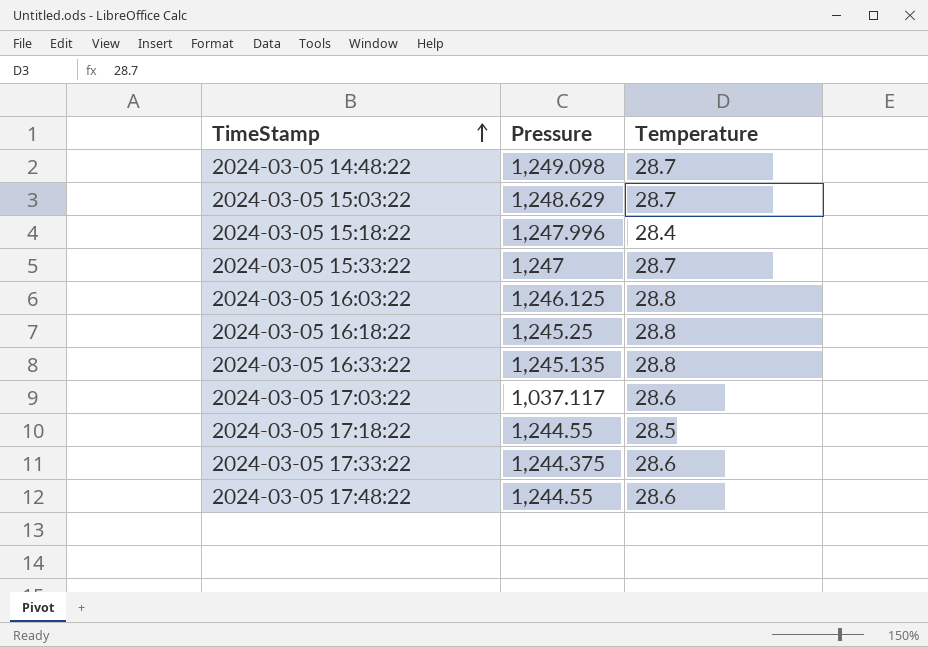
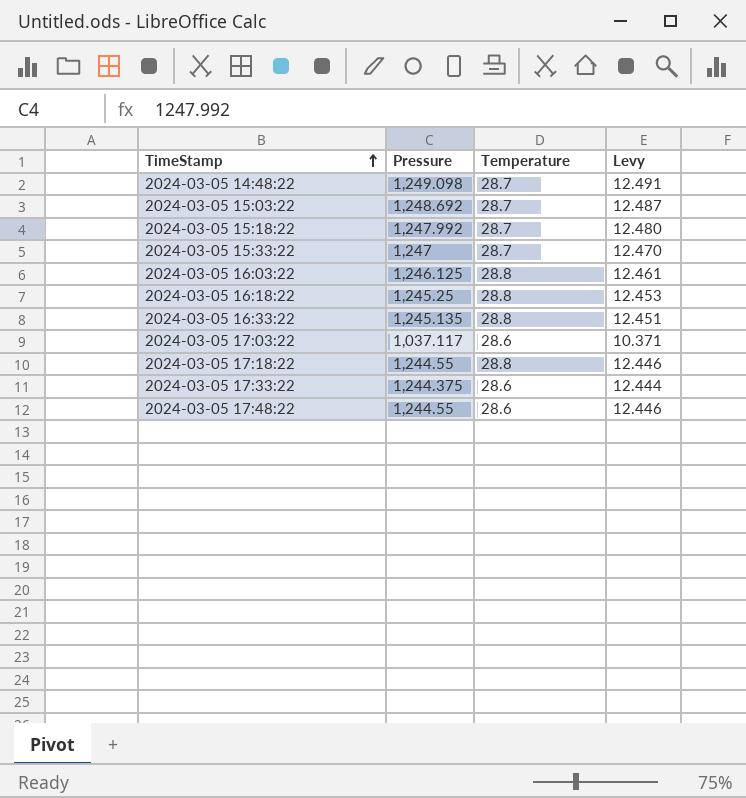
column Levy | formula: none -> [Pressure] * 0.01
2024-03-05 15:03:22 | Pressure: 1,248.629 -> 1,248.692
2024-03-05 15:18:22 | Pressure: 1,247.996 -> 1,247.992
2024-03-05 15:18:22 | Temperature: 28.4 -> 28.7
2024-03-05 17:18:22 | Temperature: 28.5 -> 28.8

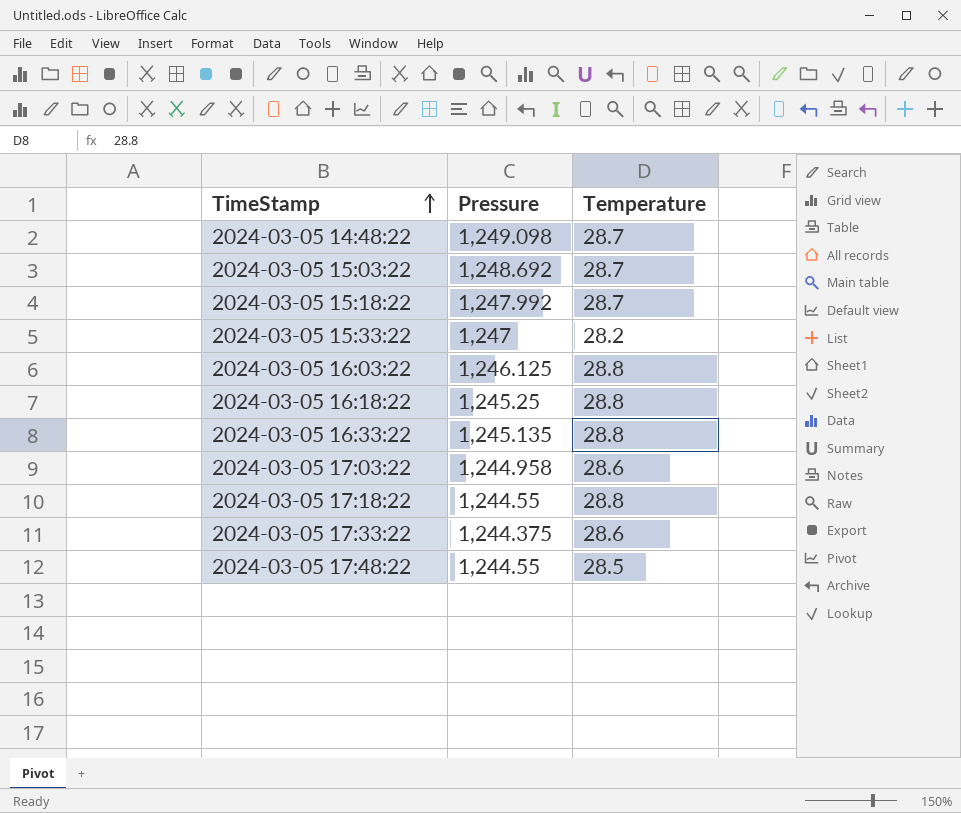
column Levy | formula: [Pressure] * 0.01 -> none
2024-03-05 15:33:22 | Temperature: 28.7 -> 28.2
2024-03-05 17:03:22 | Pressure: 1,037.117 -> 1,244.958
2024-03-05 17:48:22 | Temperature: 28.6 -> 28.5

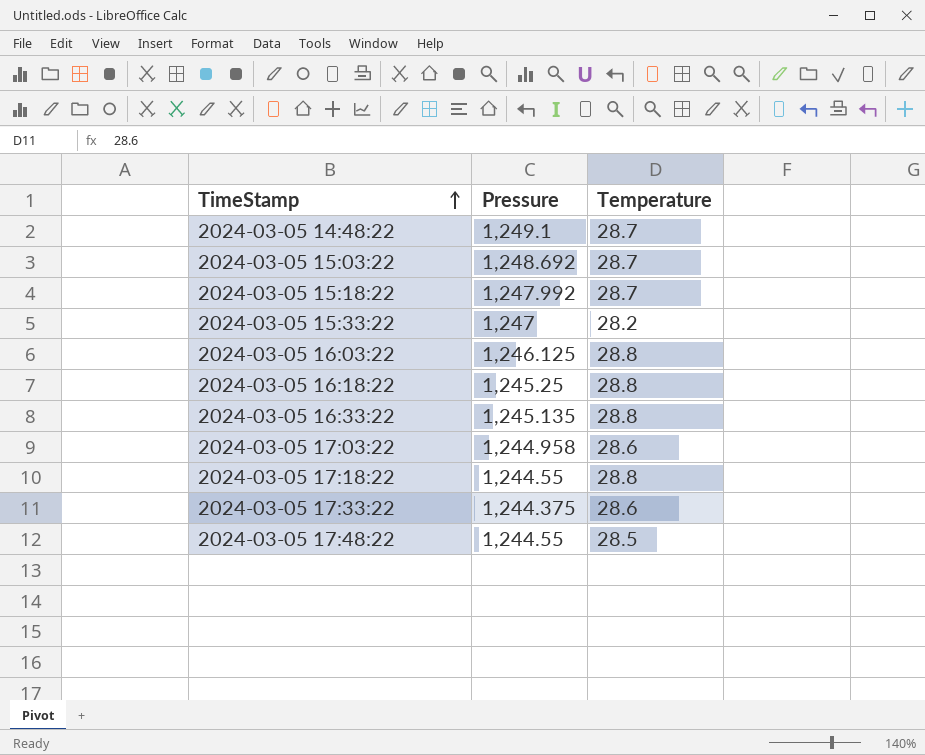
2024-03-05 14:48:22 | Pressure: 1,249.098 -> 1,249.1

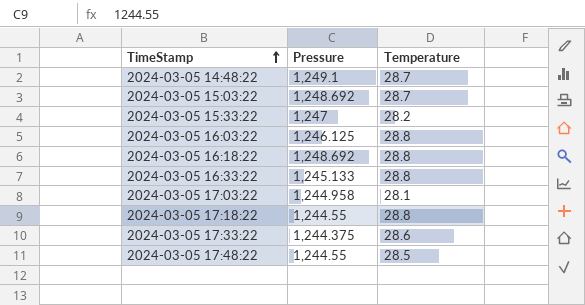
row 2024-03-05 15:18:22: 1,247.992 | 28.7 -> none
2024-03-05 16:18:22 | Pressure: 1,245.25 -> 1,248.692
2024-03-05 16:33:22 | Pressure: 1,245.135 -> 1,245.133
2024-03-05 17:03:22 | Temperature: 28.6 -> 28.1

